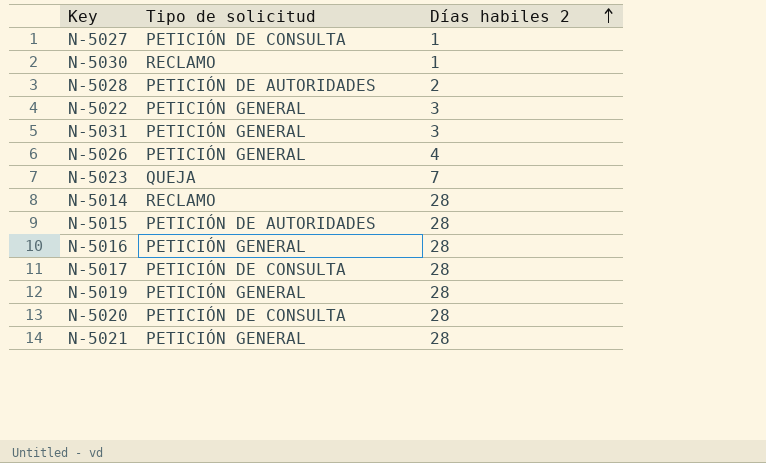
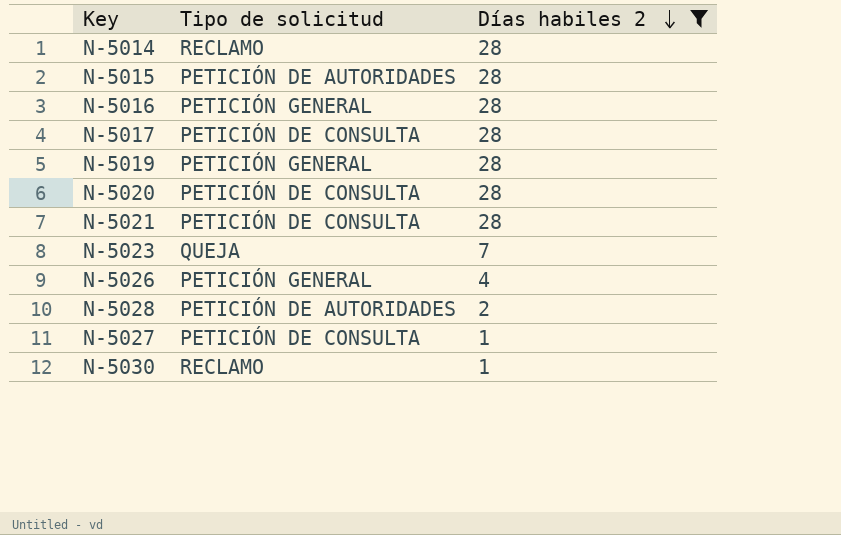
filter: none -> Días habiles 2 != 3
row order: Días habiles 2 ascending -> Días habiles 2 descending
N-5021 | Tipo de solicitud: PETICIÓN GENERAL -> PETICIÓN DE CONSULTA

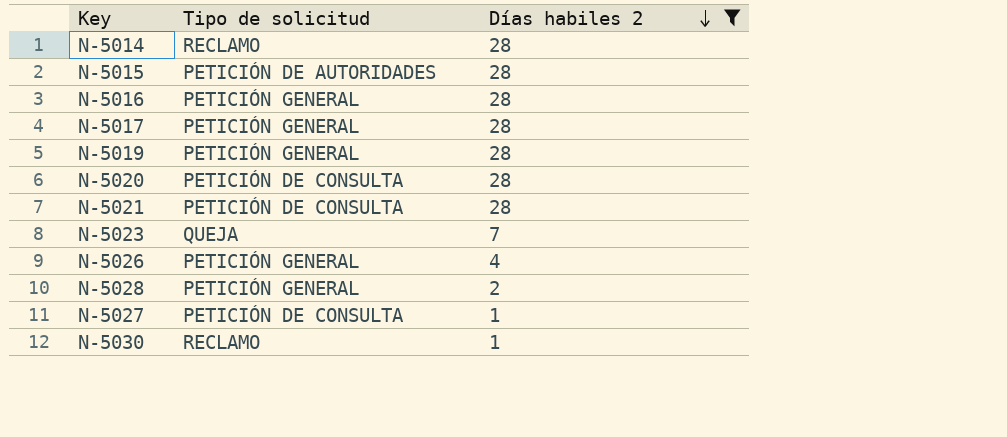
N-5017 | Tipo de solicitud: PETICIÓN DE CONSULTA -> PETICIÓN GENERAL
N-5028 | Tipo de solicitud: PETICIÓN DE AUTORIDADES -> PETICIÓN GENERAL

